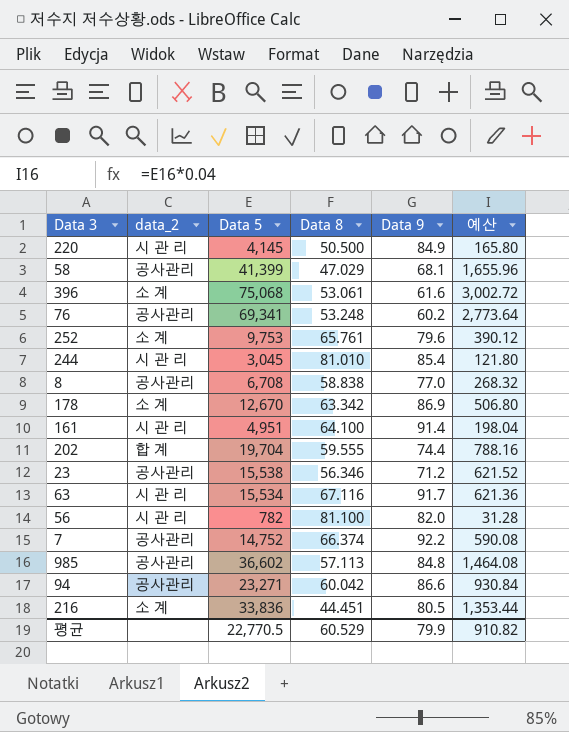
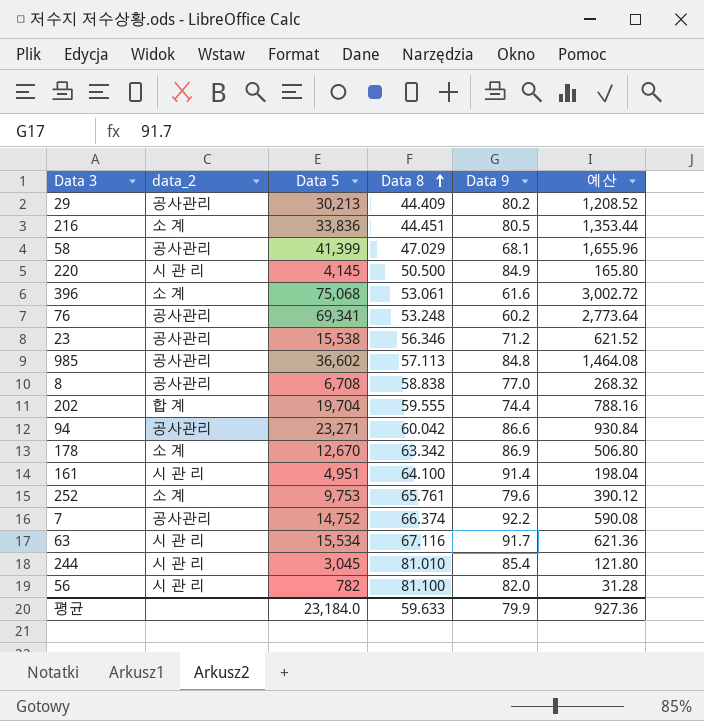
row order: none -> Data 8 ascending
row 29: none -> 공사관리 | 30,213 | 44.409 | 80.2 | 1,208.52
평균 | Data 5: 22,770.5 -> 23,184.0
평균 | Data 8: 60.529 -> 59.633
평균 | 예산: 910.82 -> 927.36

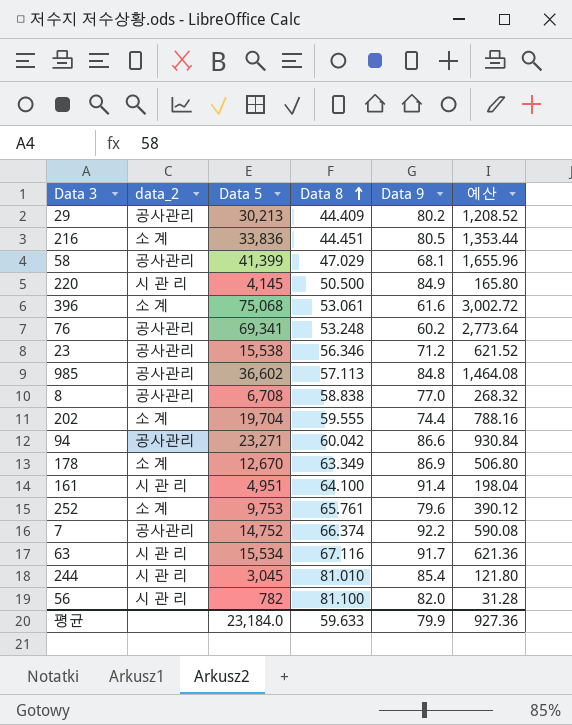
202 | data_2: 합 계 -> 소 계
178 | Data 8: 63.342 -> 63.349

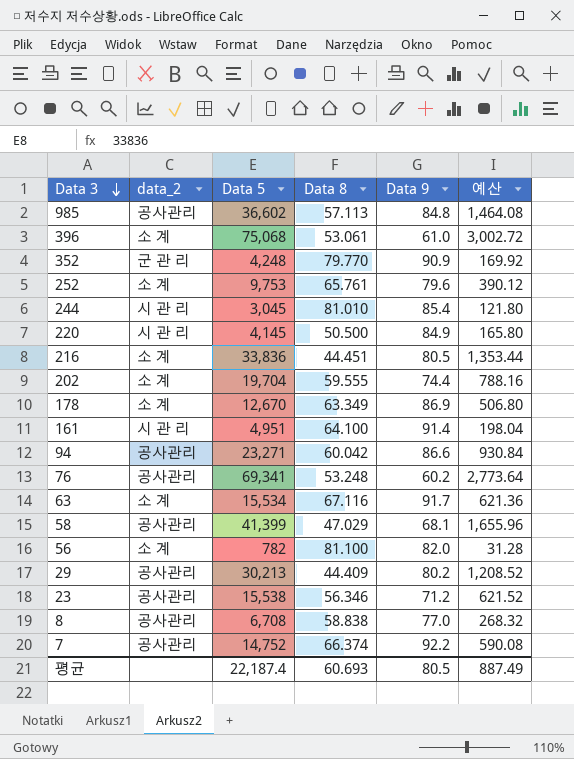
row order: Data 8 ascending -> Data 3 descending
396 | Data 9: 61.6 -> 61.0
row 352: none -> 군 관 리 | 4,248 | 79.770 | 90.9 | 169.92
63 | data_2: 시 관 리 -> 소 계
56 | data_2: 시 관 리 -> 소 계
평균 | Data 5: 23,184.0 -> 22,187.4
평균 | Data 8: 59.633 -> 60.693
평균 | Data 9: 79.9 -> 80.5
평균 | 예산: 927.36 -> 887.49

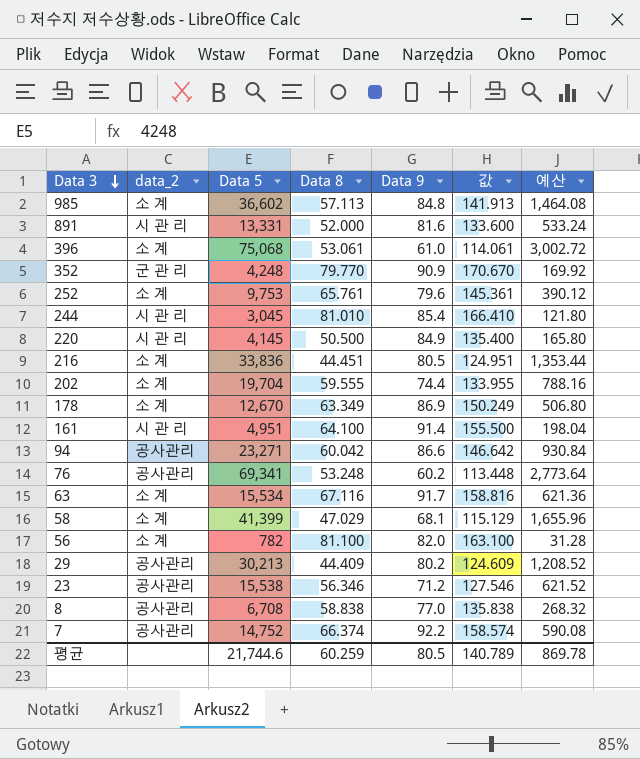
column 값 | formula: none -> [Data 8] + [Data 9]
985 | data_2: 공사관리 -> 소 계
row 891: none -> 시 관 리 | 13,331 | 52.000 | 81.6 | 133.600 | 533.24
58 | data_2: 공사관리 -> 소 계
평균 | Data 5: 22,187.4 -> 21,744.6
평균 | Data 8: 60.693 -> 60.259
평균 | 예산: 887.49 -> 869.78

